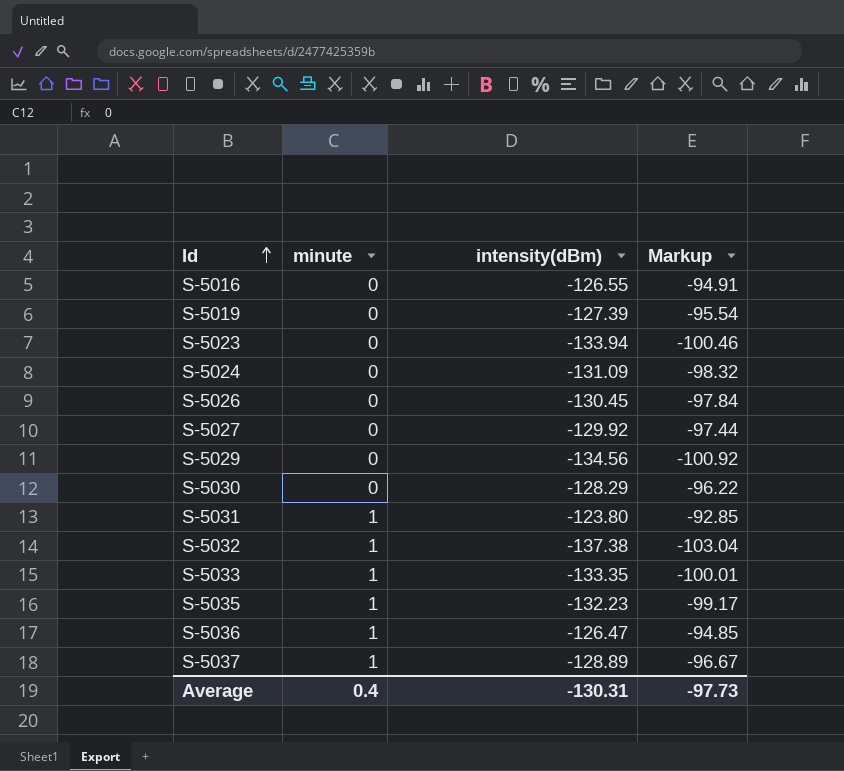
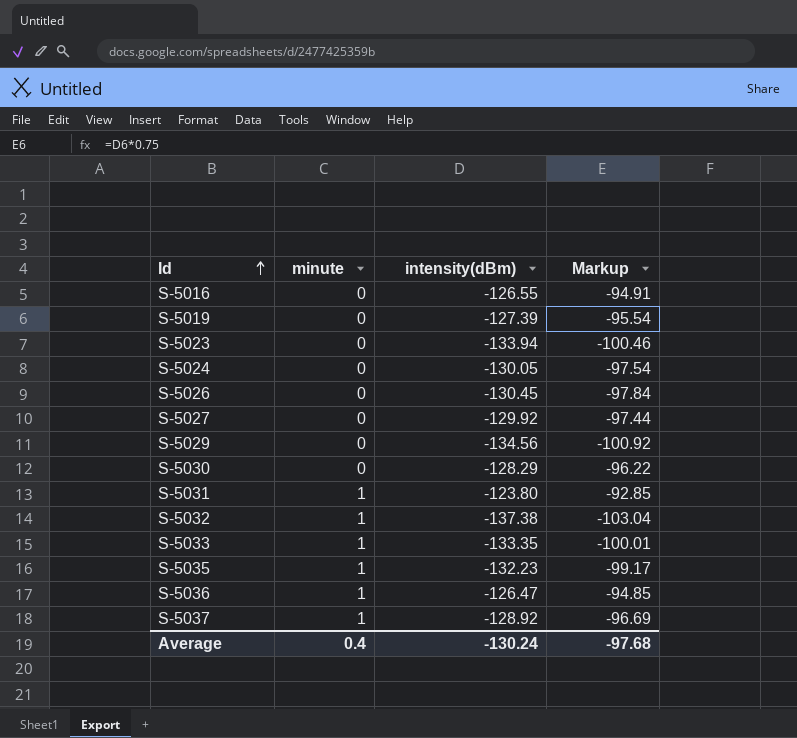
S-5024 | intensity(dBm): -131.09 -> -130.05
S-5024 | Markup: -98.32 -> -97.54
S-5037 | intensity(dBm): -128.89 -> -128.92
S-5037 | Markup: -96.67 -> -96.69
Average | intensity(dBm): -130.31 -> -130.24
Average | Markup: -97.73 -> -97.68

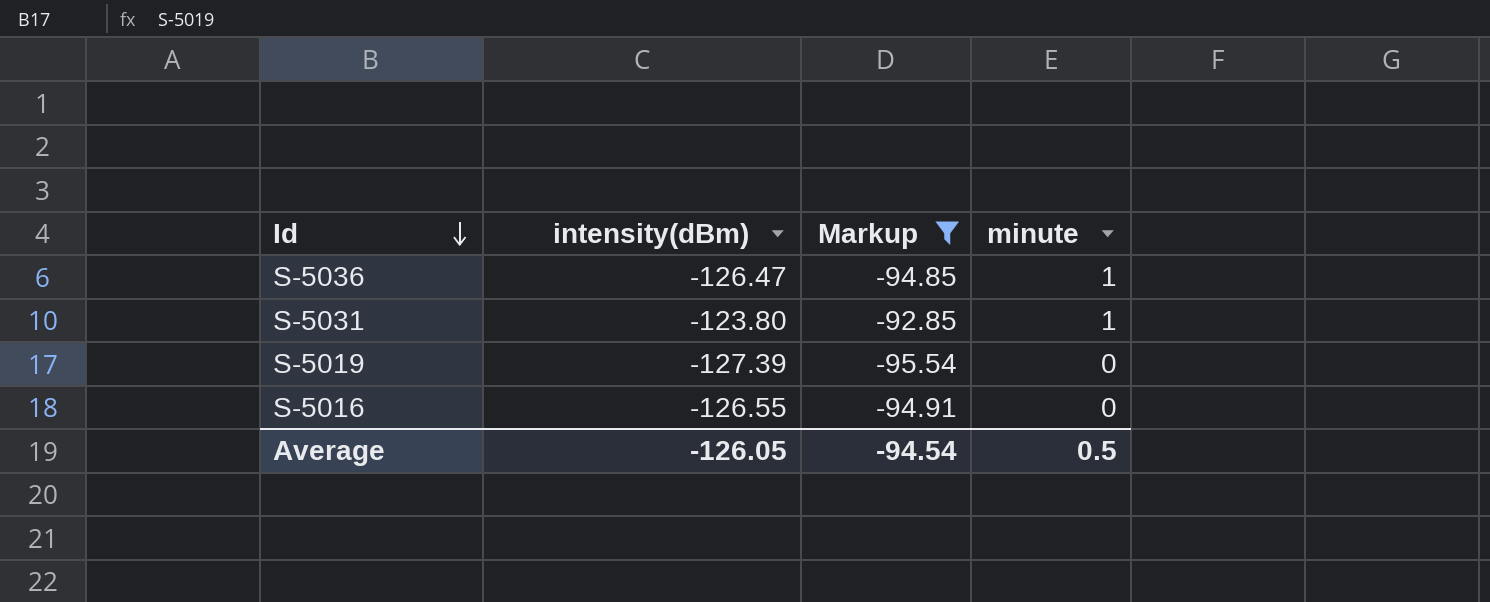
filter: none -> Markup >= -95.54
row order: Id ascending -> Id descending
column minute | position: 2 -> 4
Average | intensity(dBm): -130.24 -> -126.05
Average | Markup: -97.68 -> -94.54
Average | minute: 0.4 -> 0.5

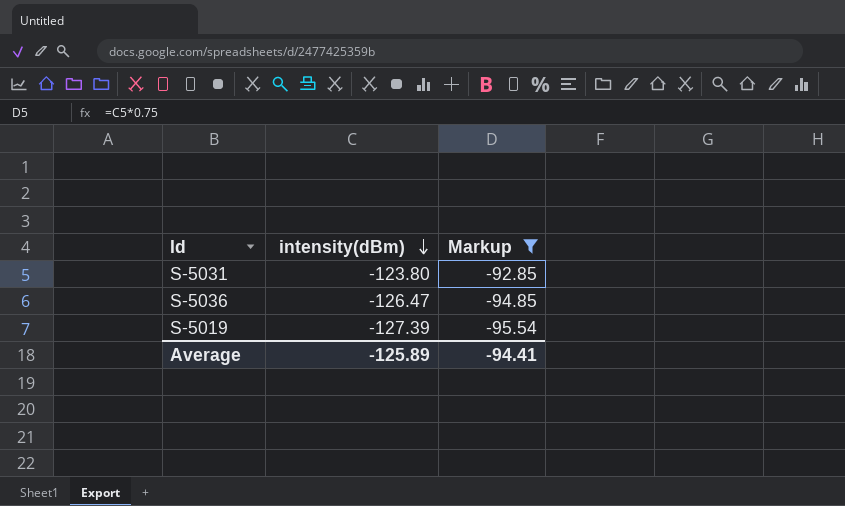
row order: Id descending -> intensity(dBm) descending
column minute | position: 4 -> none
row S-5016: -126.55 | -94.91 | 0 -> none
Average | intensity(dBm): -126.05 -> -125.89
Average | Markup: -94.54 -> -94.41

